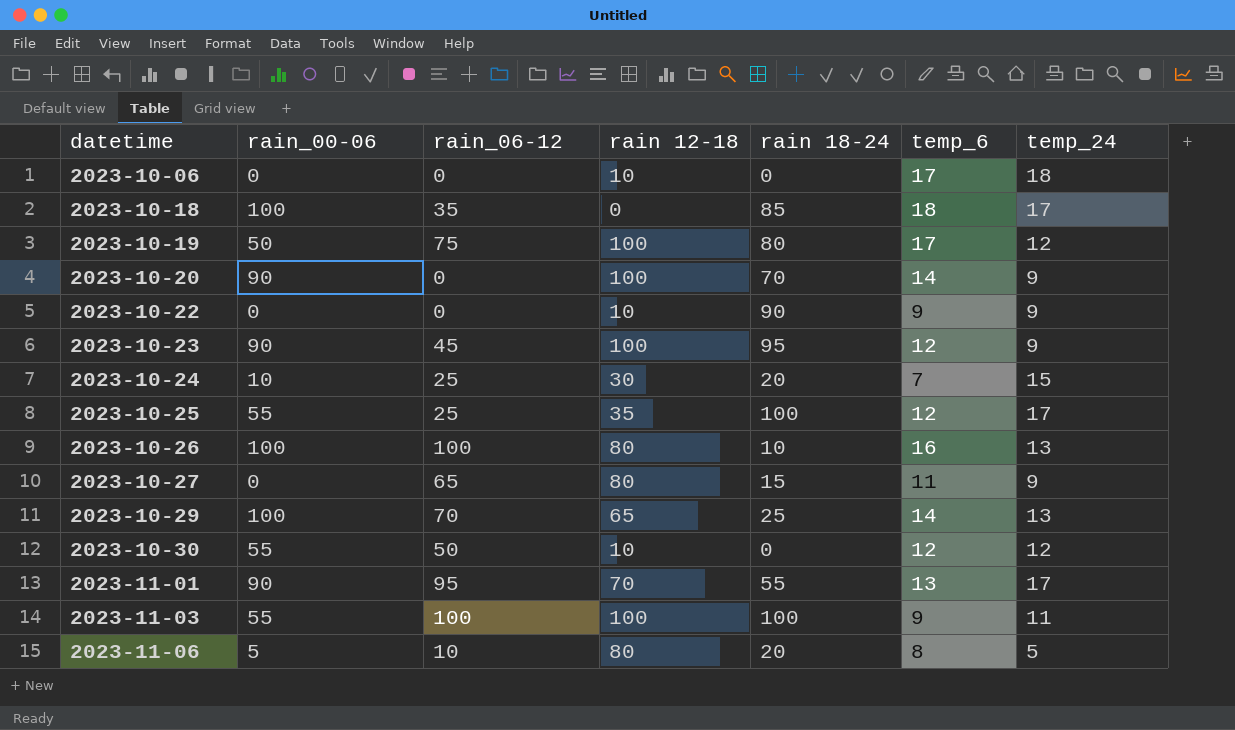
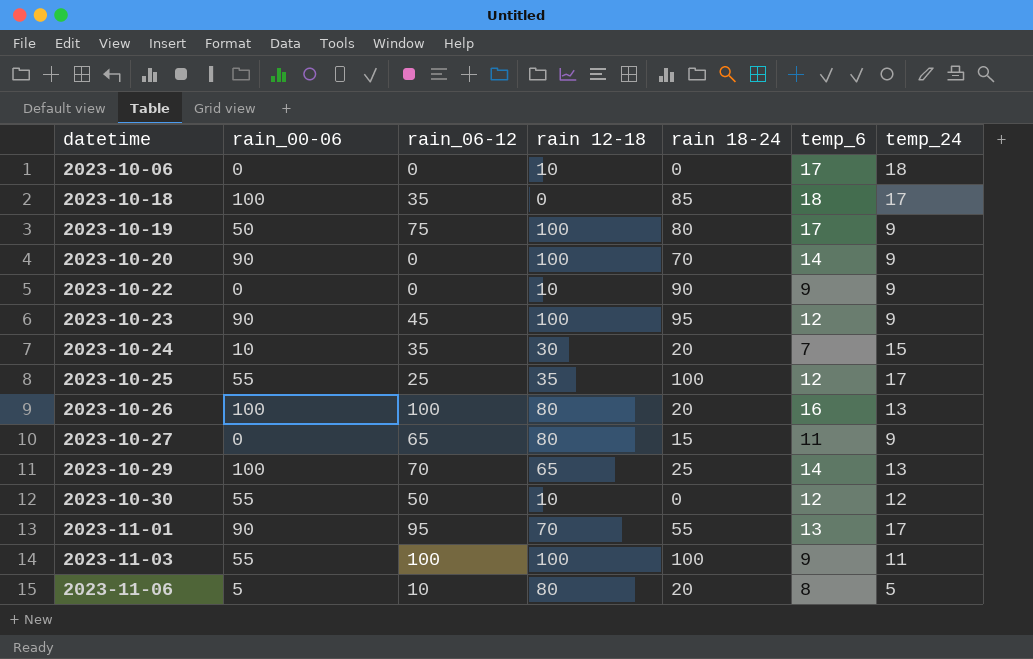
2023-10-19 | temp_24: 12 -> 9
2023-10-24 | rain_06-12: 25 -> 35
2023-10-26 | rain 18-24: 10 -> 20

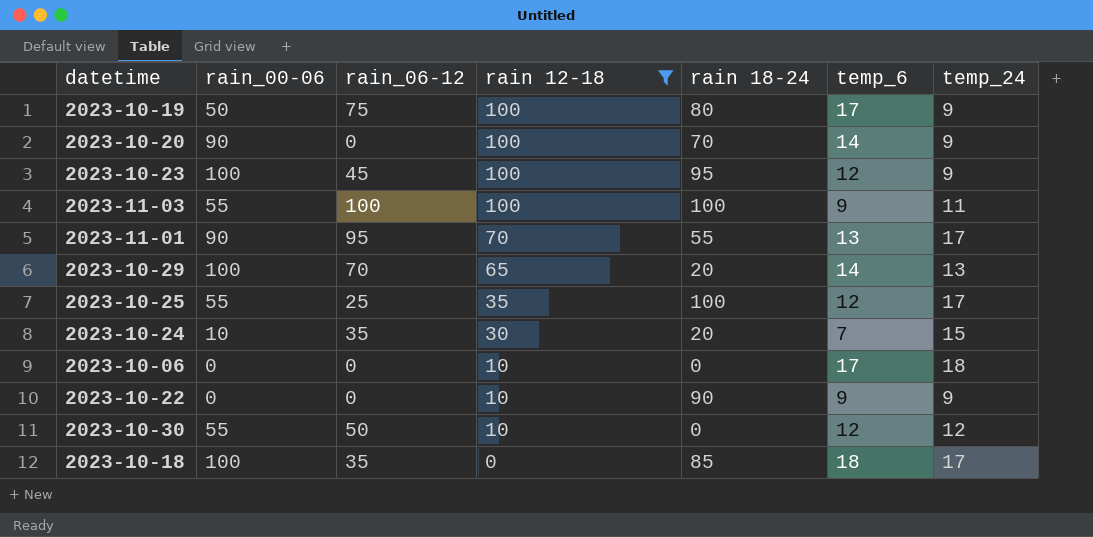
filter: none -> rain 12-18 != 80
row order: datetime ascending -> rain 12-18 descending
2023-10-23 | rain_00-06: 90 -> 100
2023-10-29 | rain 18-24: 25 -> 20

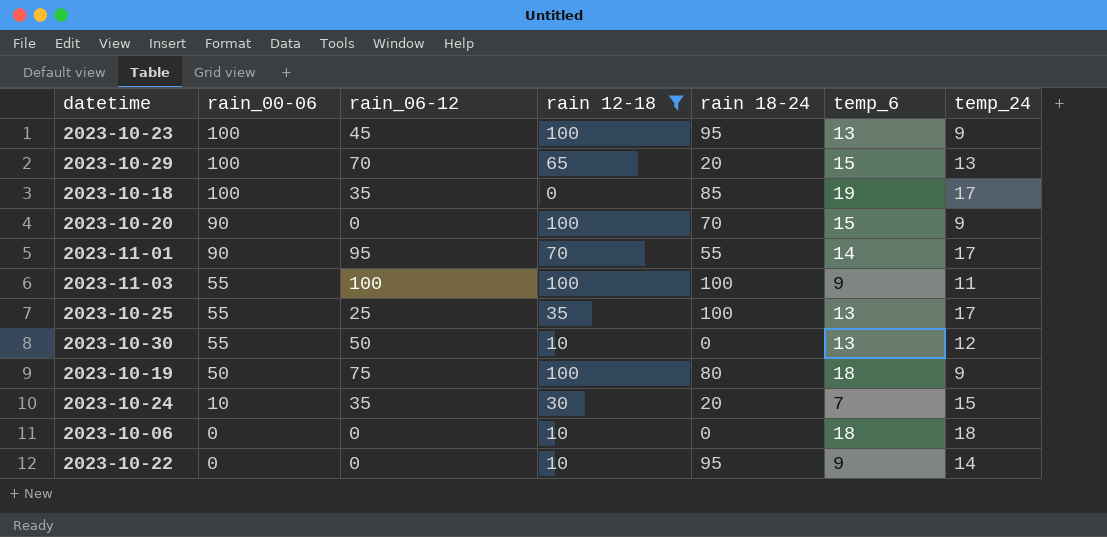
row order: rain 12-18 descending -> rain_00-06 descending
2023-10-23 | temp_6: 12 -> 13
2023-10-29 | temp_6: 14 -> 15
2023-10-18 | temp_6: 18 -> 19
2023-10-20 | temp_6: 14 -> 15
2023-11-01 | temp_6: 13 -> 14
2023-10-25 | temp_6: 12 -> 13
2023-10-30 | temp_6: 12 -> 13
2023-10-19 | temp_6: 17 -> 18
2023-10-06 | temp_6: 17 -> 18
2023-10-22 | rain 18-24: 90 -> 95
2023-10-22 | temp_24: 9 -> 14

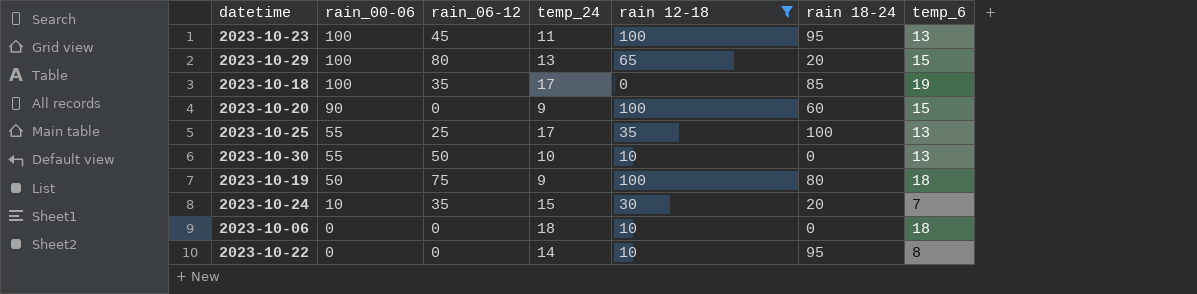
column temp_24 | position: 7 -> 4
row 2023-11-01: 90 | 95 | 70 | 55 | 14 | 17 -> none
row 2023-11-03: 55 | 100 | 100 | 100 | 9 | 11 -> none
2023-10-23 | temp_24: 9 -> 11
2023-10-29 | rain_06-12: 70 -> 80
2023-10-20 | rain 18-24: 70 -> 60
2023-10-30 | temp_24: 12 -> 10
2023-10-22 | temp_6: 9 -> 8

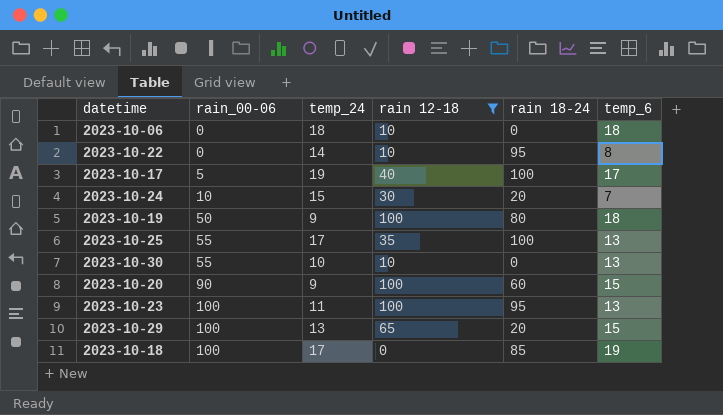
row order: rain_00-06 descending -> rain_00-06 ascending
column rain_06-12 | position: 3 -> none
row 2023-10-17: none -> 5 | 19 | 40 | 100 | 17

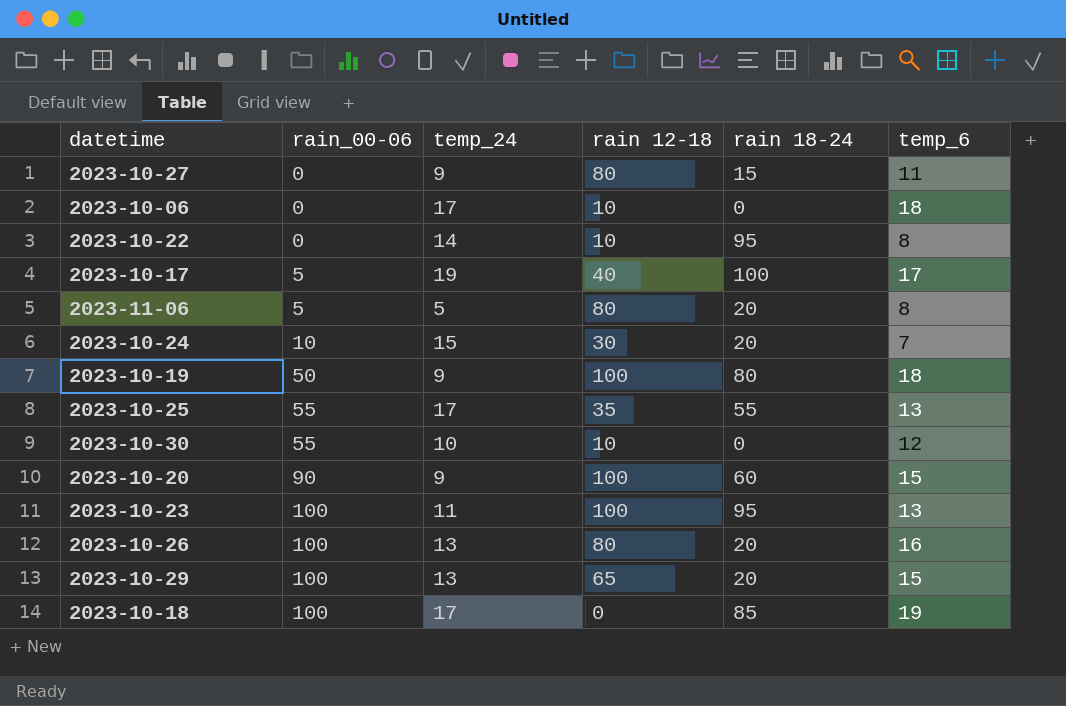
filter: rain 12-18 != 80 -> none
2023-10-06 | temp_24: 18 -> 17
2023-10-25 | rain 18-24: 100 -> 55
2023-10-30 | temp_6: 13 -> 12

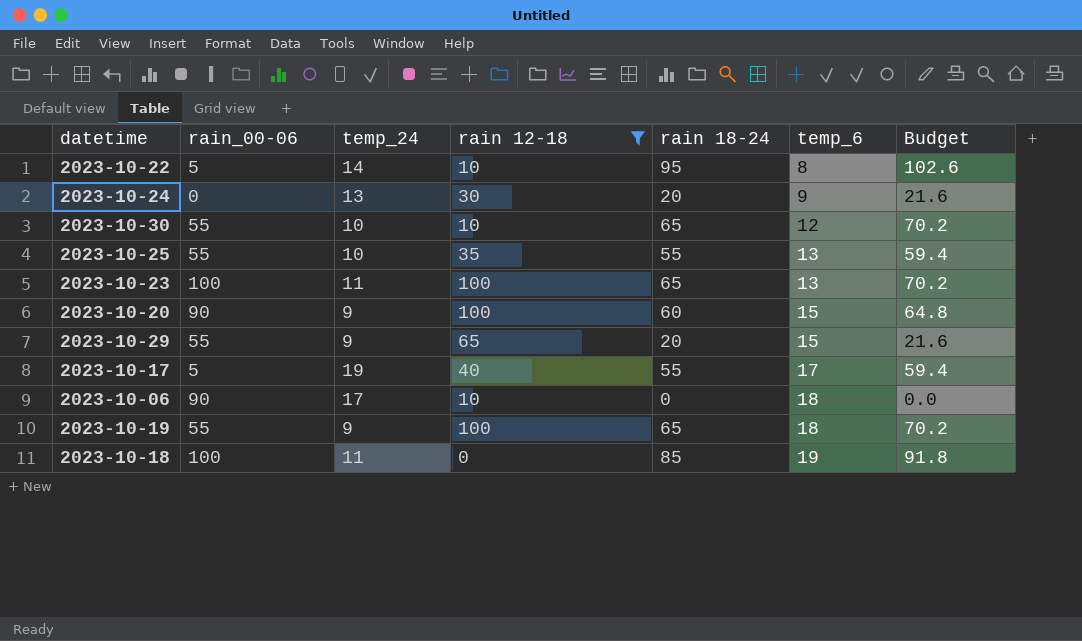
filter: none -> rain 12-18 != 80
row order: rain_00-06 ascending -> temp_6 ascending
column Budget | formula: none -> [rain 18-24] * 1.08
2023-10-22 | rain_00-06: 0 -> 5
2023-10-24 | rain_00-06: 10 -> 0
2023-10-24 | temp_24: 15 -> 13
2023-10-24 | temp_6: 7 -> 9
2023-10-30 | rain 18-24: 0 -> 65
2023-10-25 | temp_24: 17 -> 10
2023-10-23 | rain 18-24: 95 -> 65
2023-10-29 | rain_00-06: 100 -> 55
2023-10-29 | temp_24: 13 -> 9
2023-10-17 | rain 18-24: 100 -> 55
2023-10-06 | rain_00-06: 0 -> 90
2023-10-19 | rain_00-06: 50 -> 55
2023-10-19 | rain 18-24: 80 -> 65
2023-10-18 | temp_24: 17 -> 11

